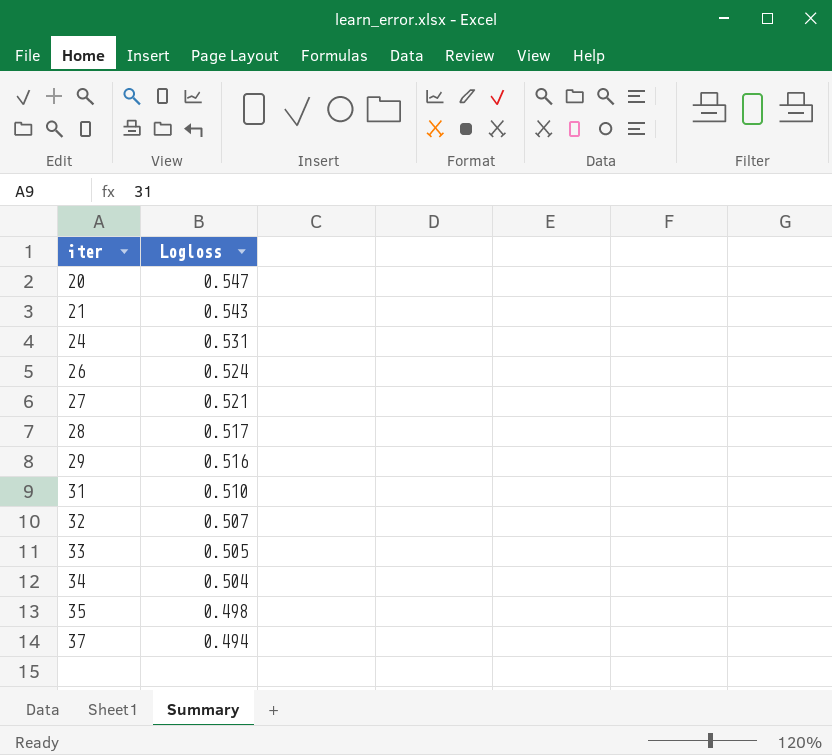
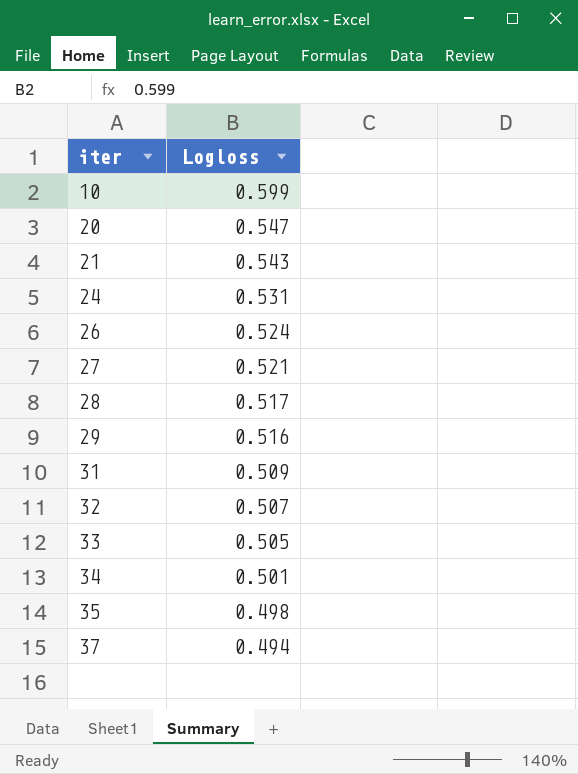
row 10: none -> 0.599
31 | Logloss: 0.510 -> 0.509
34 | Logloss: 0.504 -> 0.501

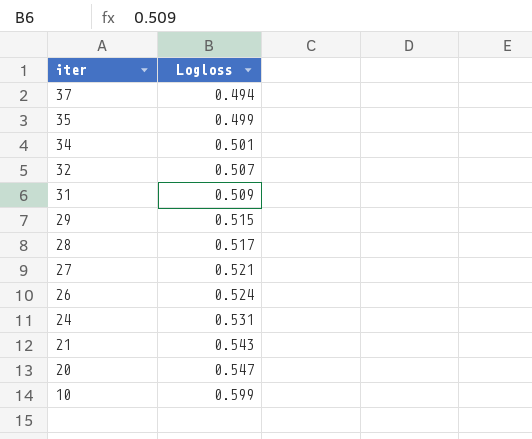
row order: iter ascending -> iter descending
row 33: 0.505 -> none
35 | Logloss: 0.498 -> 0.499
29 | Logloss: 0.516 -> 0.515

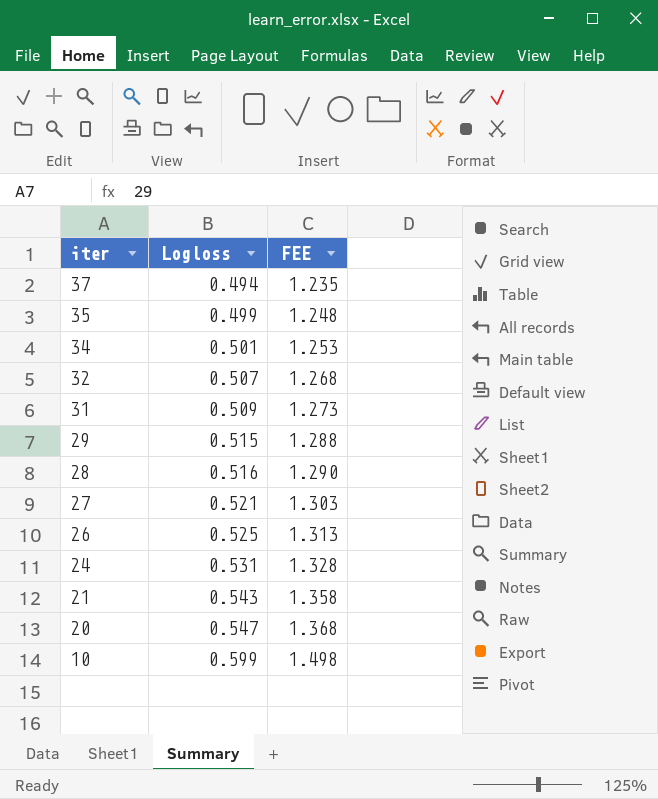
column FEE | formula: none -> [Logloss] * 2.5
28 | Logloss: 0.517 -> 0.516
26 | Logloss: 0.524 -> 0.525

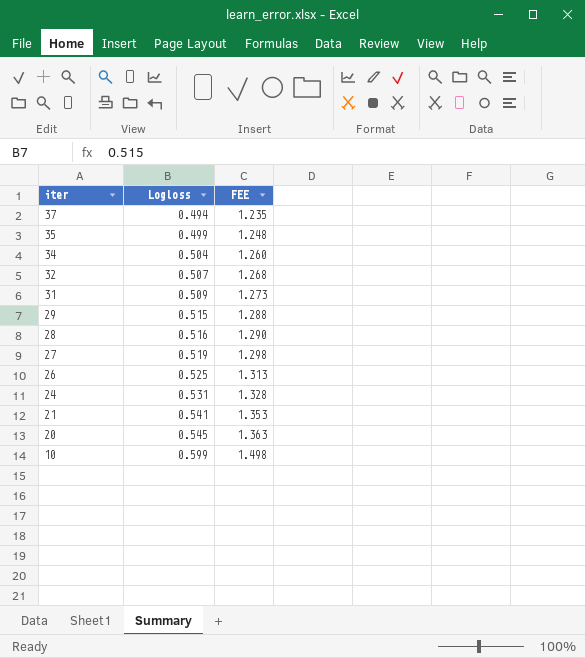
34 | Logloss: 0.501 -> 0.504
34 | FEE: 1.253 -> 1.260
27 | Logloss: 0.521 -> 0.519
27 | FEE: 1.303 -> 1.298
21 | Logloss: 0.543 -> 0.541
21 | FEE: 1.358 -> 1.353
20 | Logloss: 0.547 -> 0.545
20 | FEE: 1.368 -> 1.363

